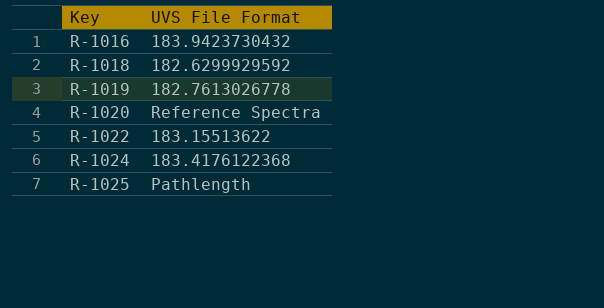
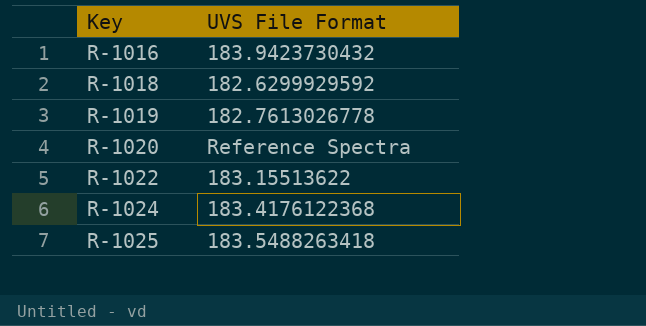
R-1025 | UVS File Format: Pathlength -> 183.5488263418

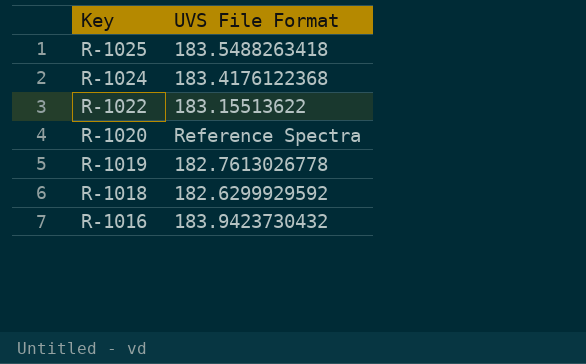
row order: Key ascending -> Key descending

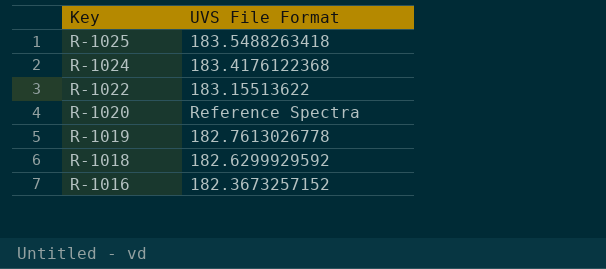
R-1016 | UVS File Format: 183.9423730432 -> 182.3673257152

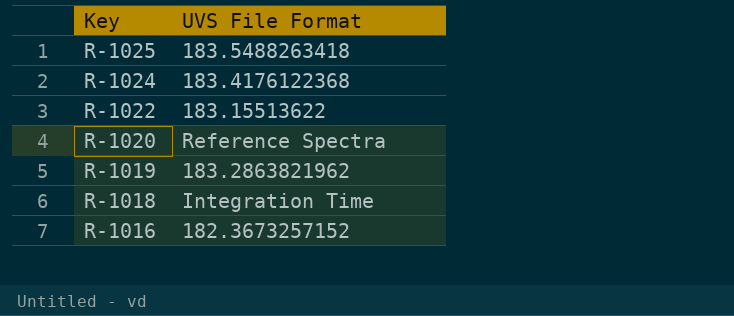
R-1019 | UVS File Format: 182.7613026778 -> 183.2863821962
R-1018 | UVS File Format: 182.6299929592 -> Integration Time

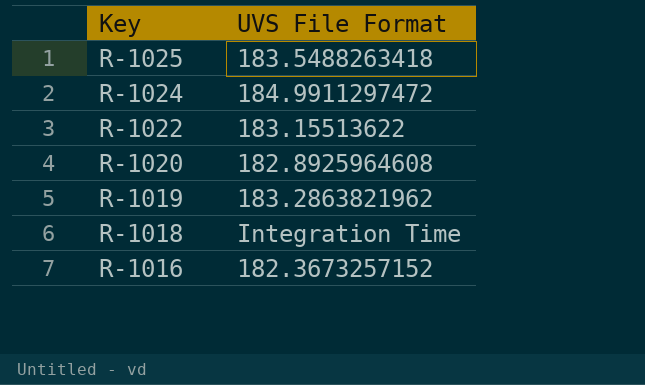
R-1024 | UVS File Format: 183.4176122368 -> 184.9911297472
R-1020 | UVS File Format: Reference Spectra -> 182.8925964608

